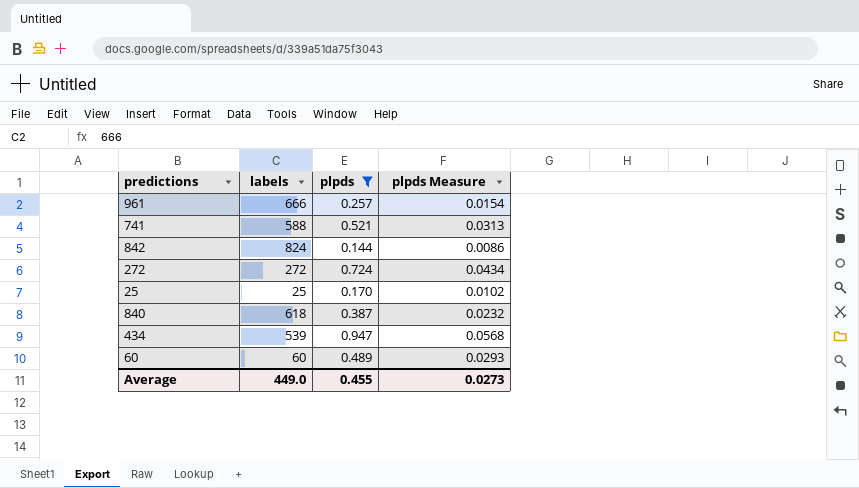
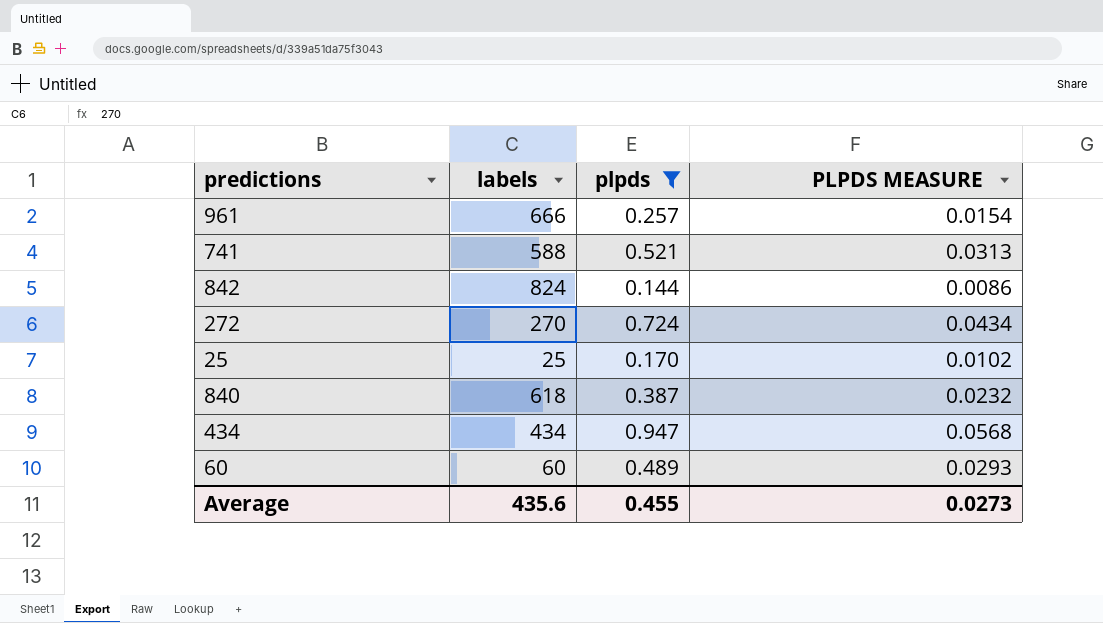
column name: plpds Measure -> PLPDS MEASURE
272 | labels: 272 -> 270
434 | labels: 539 -> 434
Average | labels: 449.0 -> 435.6

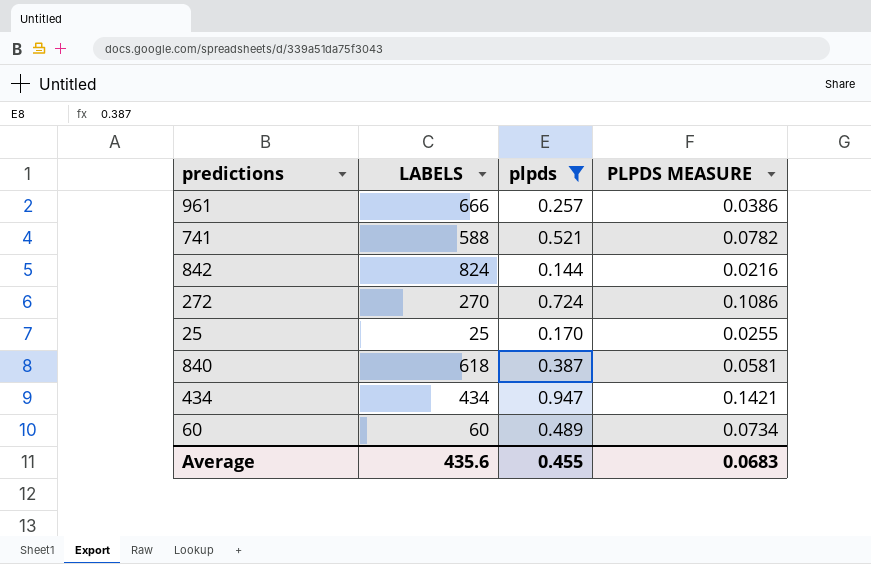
column name: labels -> LABELS
column PLPDS MEASURE | formula: [plpds] * 0.06 -> [plpds] * 0.15
Average | PLPDS MEASURE: 0.0273 -> 0.0683

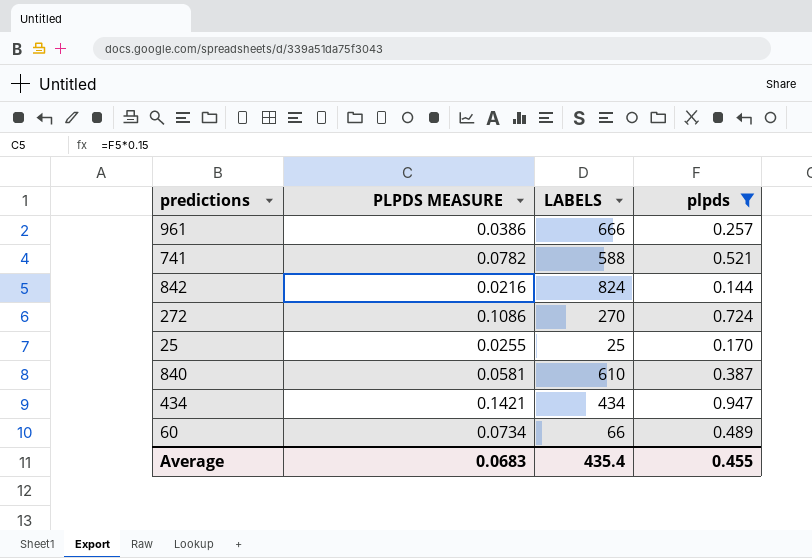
column PLPDS MEASURE | position: 4 -> 2
840 | LABELS: 618 -> 610
60 | LABELS: 60 -> 66
Average | LABELS: 435.6 -> 435.4

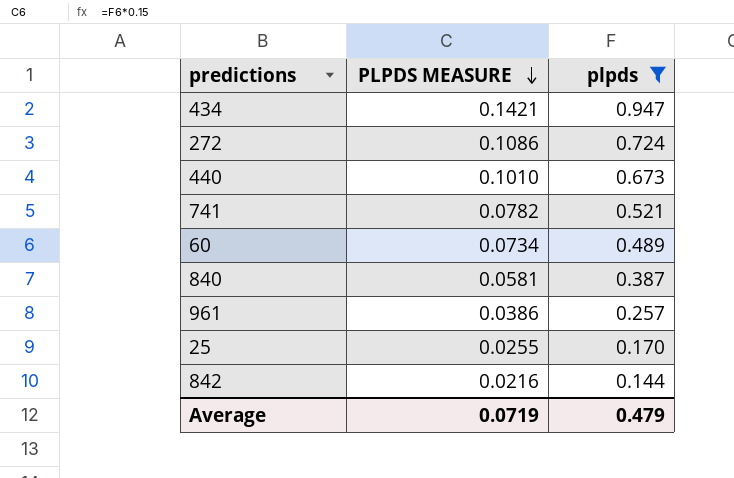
row order: none -> PLPDS MEASURE descending
column LABELS | position: 3 -> none
row 440: none -> 0.1010 | 0.673
Average | PLPDS MEASURE: 0.0683 -> 0.0719
Average | plpds: 0.455 -> 0.479

